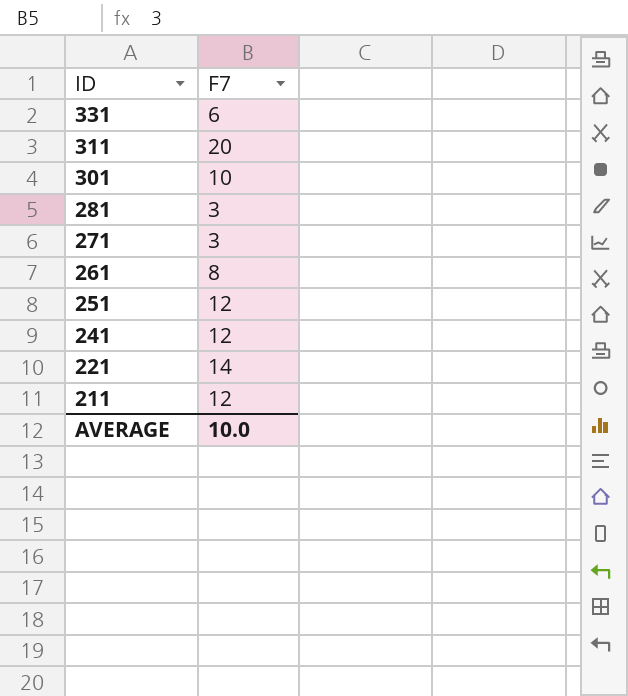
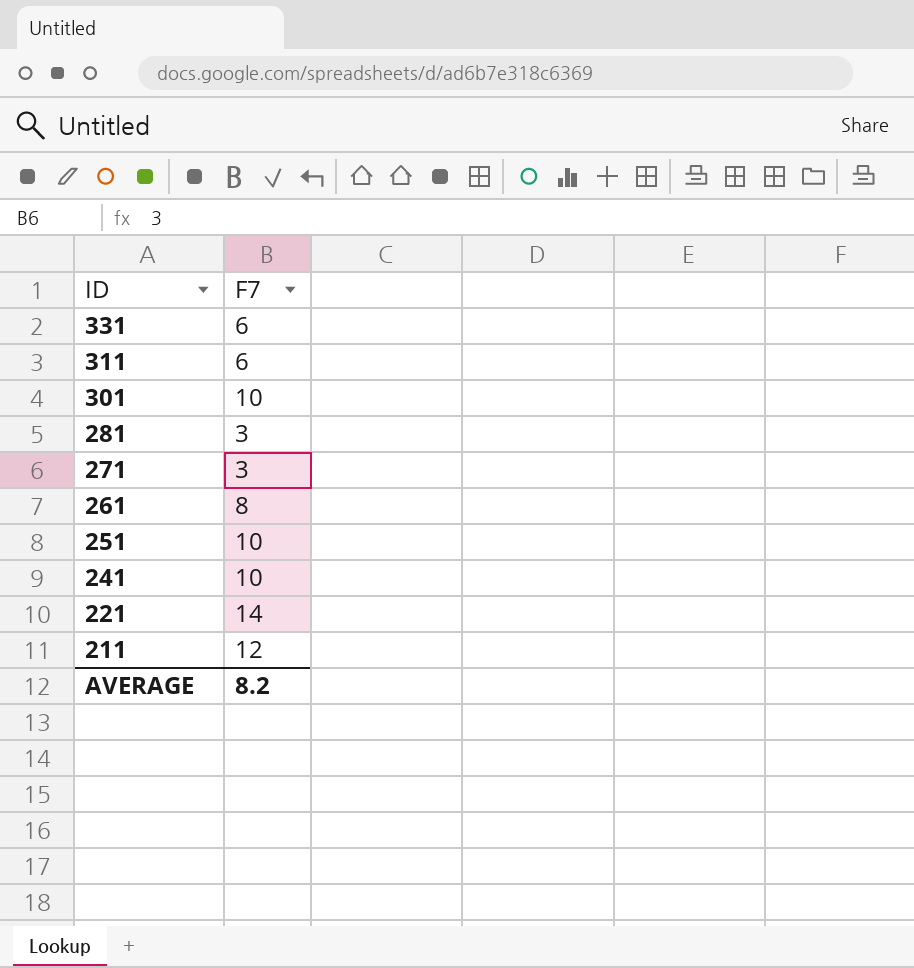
311 | F7: 20 -> 6
251 | F7: 12 -> 10
241 | F7: 12 -> 10
AVERAGE | F7: 10.0 -> 8.2

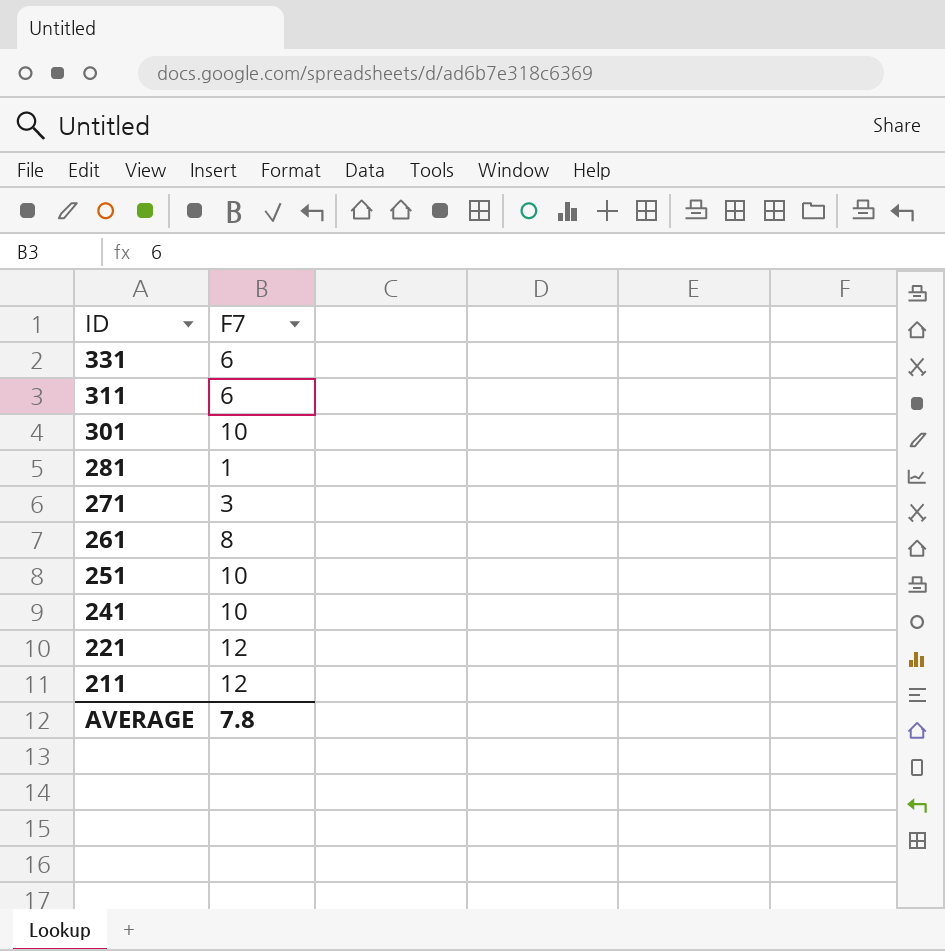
281 | F7: 3 -> 1
221 | F7: 14 -> 12
AVERAGE | F7: 8.2 -> 7.8

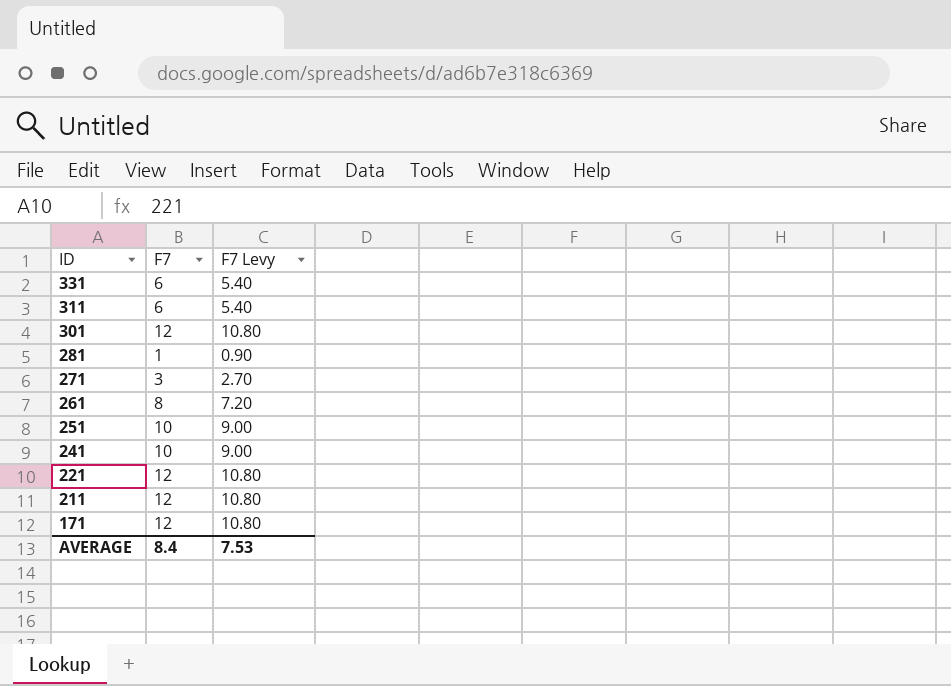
column F7 Levy | formula: none -> [F7] * 0.9
301 | F7: 10 -> 12
row 171: none -> 12 | 10.80
AVERAGE | F7: 7.8 -> 8.4

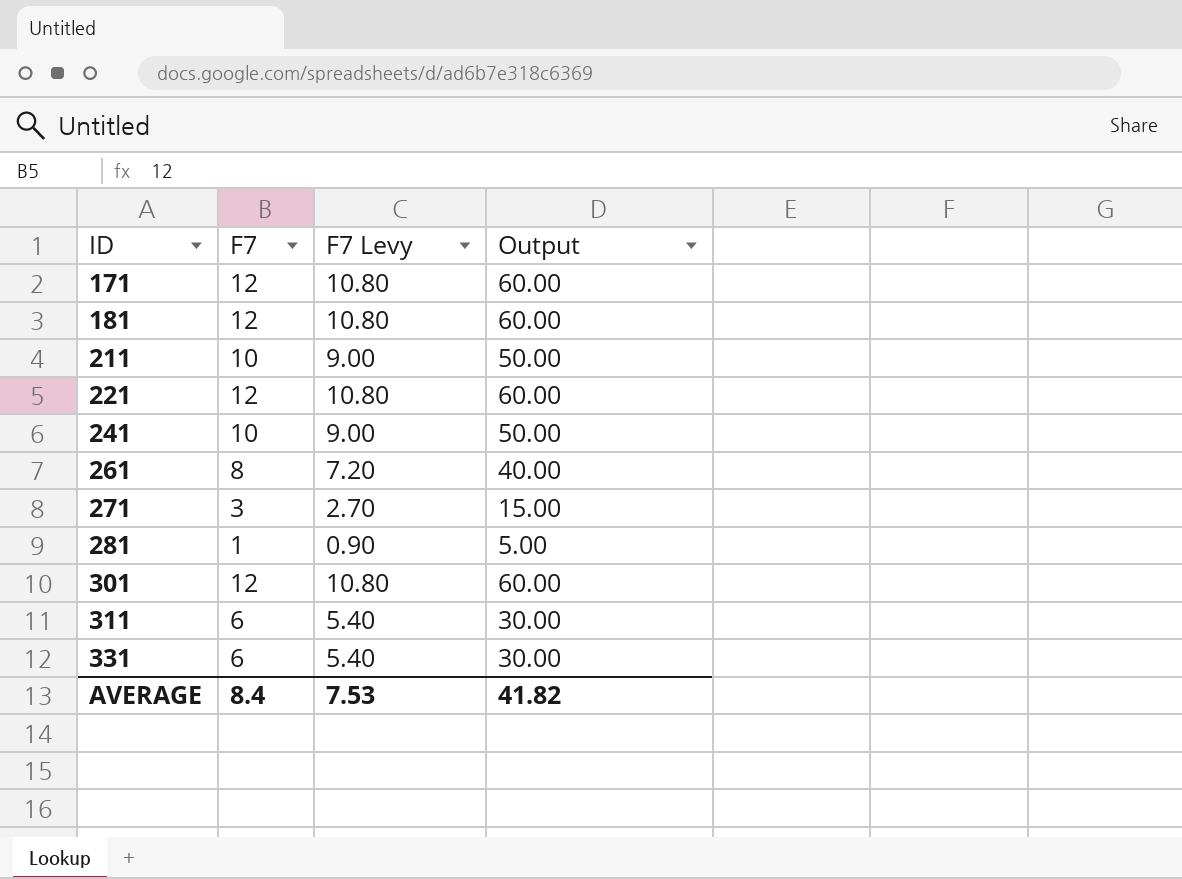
row order: ID descending -> ID ascending
column Output | formula: none -> [F7] * 5
row 251: 10 | 9.00 -> none
row 181: none -> 12 | 10.80 | 60.00
211 | F7: 12 -> 10
211 | F7 Levy: 10.80 -> 9.00

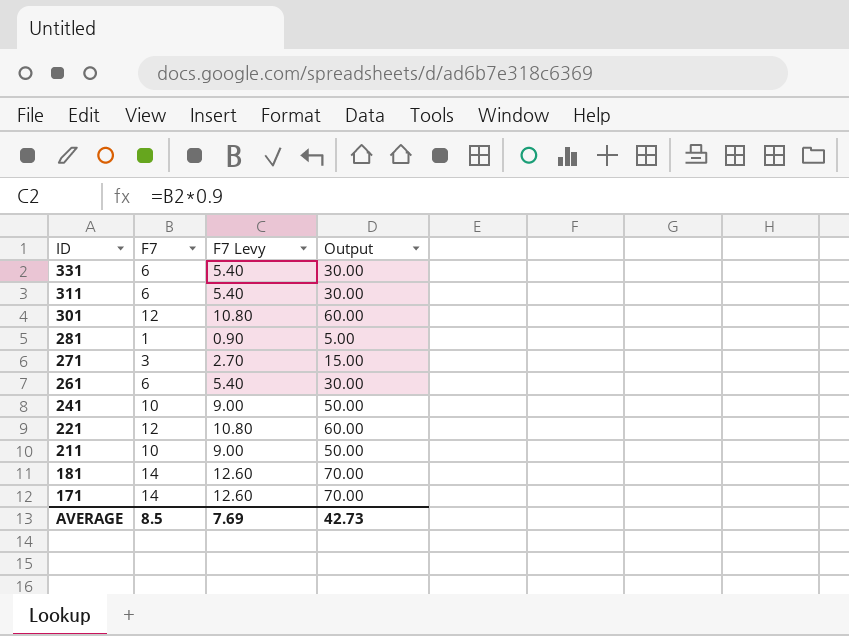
row order: ID ascending -> ID descending
261 | F7: 8 -> 6
261 | F7 Levy: 7.20 -> 5.40
261 | Output: 40.00 -> 30.00
181 | F7: 12 -> 14
181 | F7 Levy: 10.80 -> 12.60
181 | Output: 60.00 -> 70.00
171 | F7: 12 -> 14
171 | F7 Levy: 10.80 -> 12.60
171 | Output: 60.00 -> 70.00
AVERAGE | F7: 8.4 -> 8.5
AVERAGE | F7 Levy: 7.53 -> 7.69
AVERAGE | Output: 41.82 -> 42.73

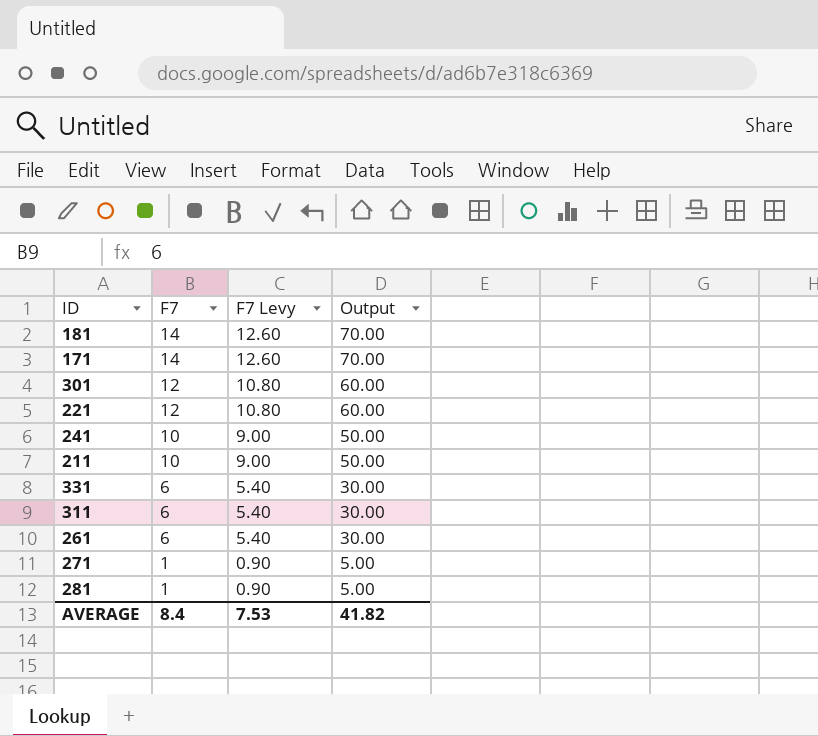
row order: ID descending -> F7 descending
271 | F7: 3 -> 1
271 | F7 Levy: 2.70 -> 0.90
271 | Output: 15.00 -> 5.00
AVERAGE | F7: 8.5 -> 8.4
AVERAGE | F7 Levy: 7.69 -> 7.53
AVERAGE | Output: 42.73 -> 41.82

